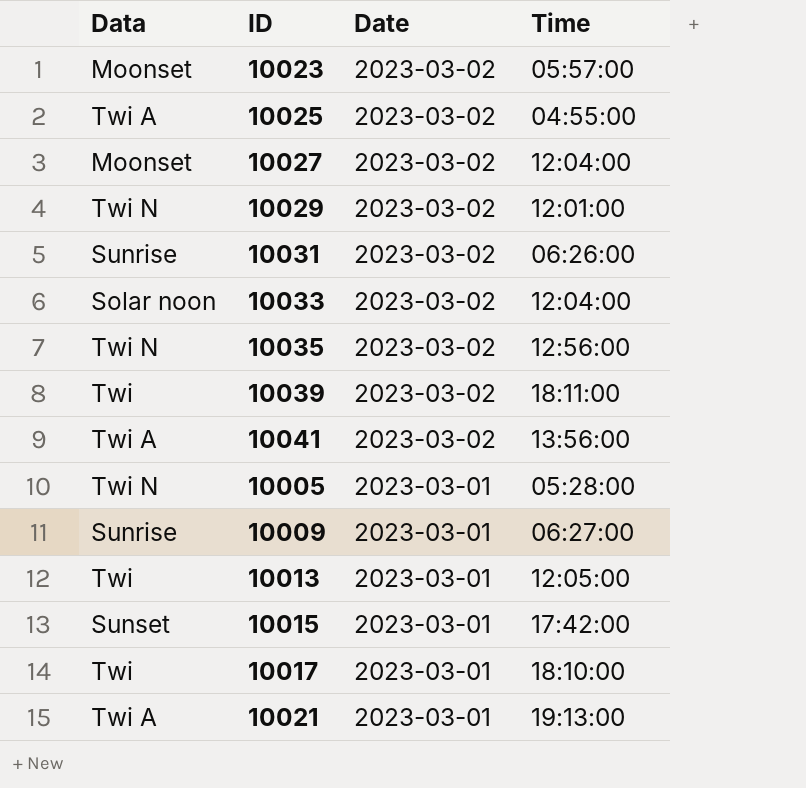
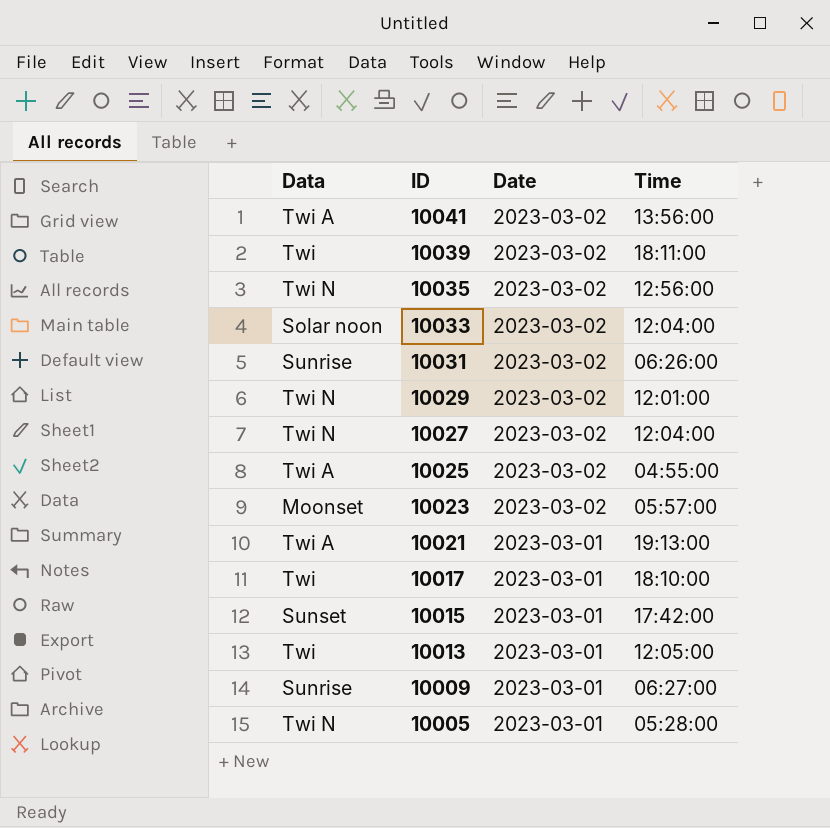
row order: Date descending -> ID descending
10027 | Data: Moonset -> Twi N

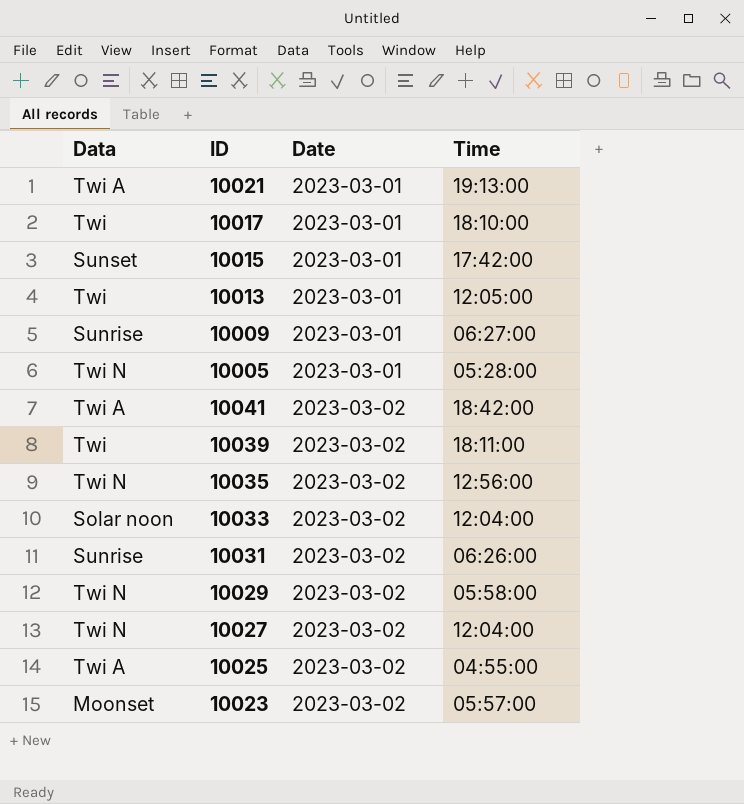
row order: ID descending -> Date ascending
10041 | Time: 13:56:00 -> 18:42:00
10029 | Time: 12:01:00 -> 05:58:00

